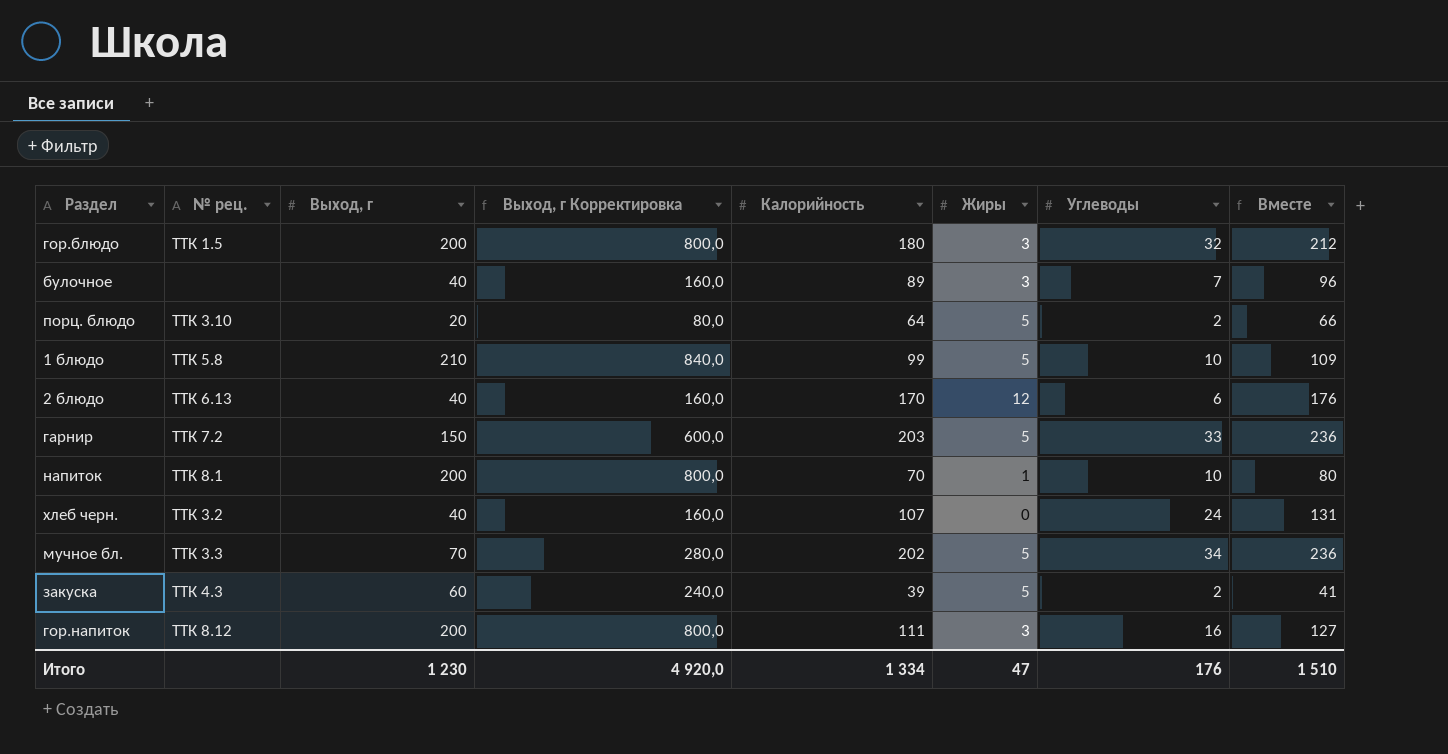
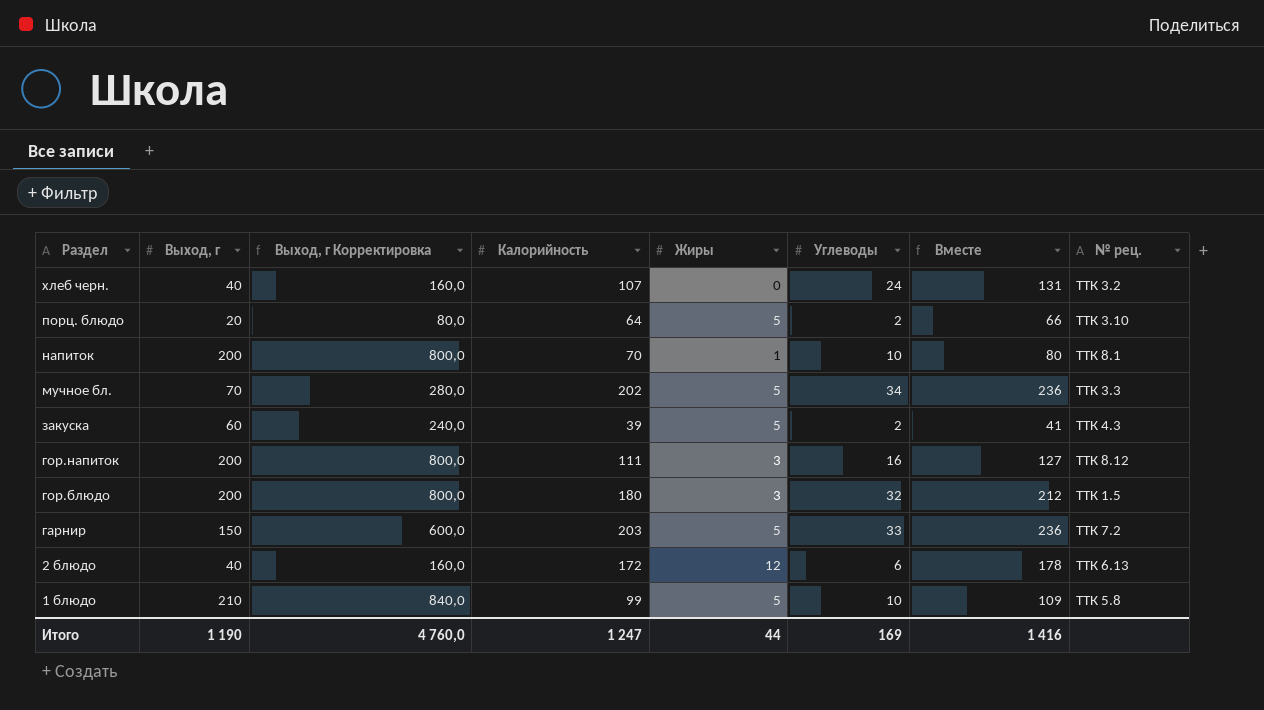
row order: none -> Раздел descending
column № рец. | position: 2 -> 8
row булочное: none | 40 | 160,0 | 89 | 3 | 7 | 96 -> none
2 блюдо | Калорийность: 170 -> 172
2 блюдо | Вместе: 176 -> 178
Итого | Выход, г: 1 230 -> 1 190
Итого | Выход, г Корректировка: 4 920,0 -> 4 760,0
Итого | Калорийность: 1 334 -> 1 247
Итого | Жиры: 47 -> 44
Итого | Углеводы: 176 -> 169
Итого | Вместе: 1 510 -> 1 416

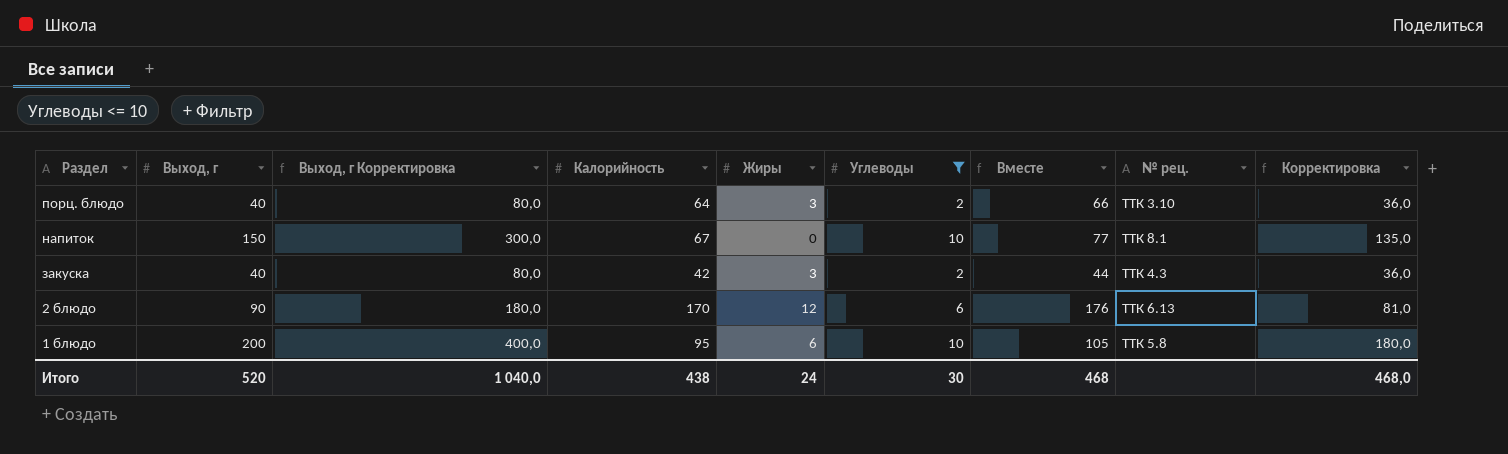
filter: none -> Углеводы <= 10
column Выход, г Корректировка | formula: [Выход, г] * 4 -> [Выход, г] * 2
column Корректировка | formula: none -> [Выход, г] * 0,9
порц. блюдо | Выход, г: 20 -> 40
порц. блюдо | Жиры: 5 -> 3
напиток | Выход, г: 200 -> 150
напиток | Калорийность: 70 -> 67
напиток | Жиры: 1 -> 0
напиток | Вместе: 80 -> 77
закуска | Выход, г: 60 -> 40
закуска | Калорийность: 39 -> 42
закуска | Жиры: 5 -> 3
закуска | Вместе: 41 -> 44
2 блюдо | Выход, г: 40 -> 90
2 блюдо | Калорийность: 172 -> 170
2 блюдо | Вместе: 178 -> 176
1 блюдо | Выход, г: 210 -> 200
1 блюдо | Калорийность: 99 -> 95
1 блюдо | Жиры: 5 -> 6
1 блюдо | Вместе: 109 -> 105
Итого | Выход, г: 1 190 -> 520
Итого | Выход, г Корректировка: 4 760,0 -> 1 040,0
Итого | Калорийность: 1 247 -> 438
Итого | Жиры: 44 -> 24
Итого | Углеводы: 169 -> 30
Итого | Вместе: 1 416 -> 468

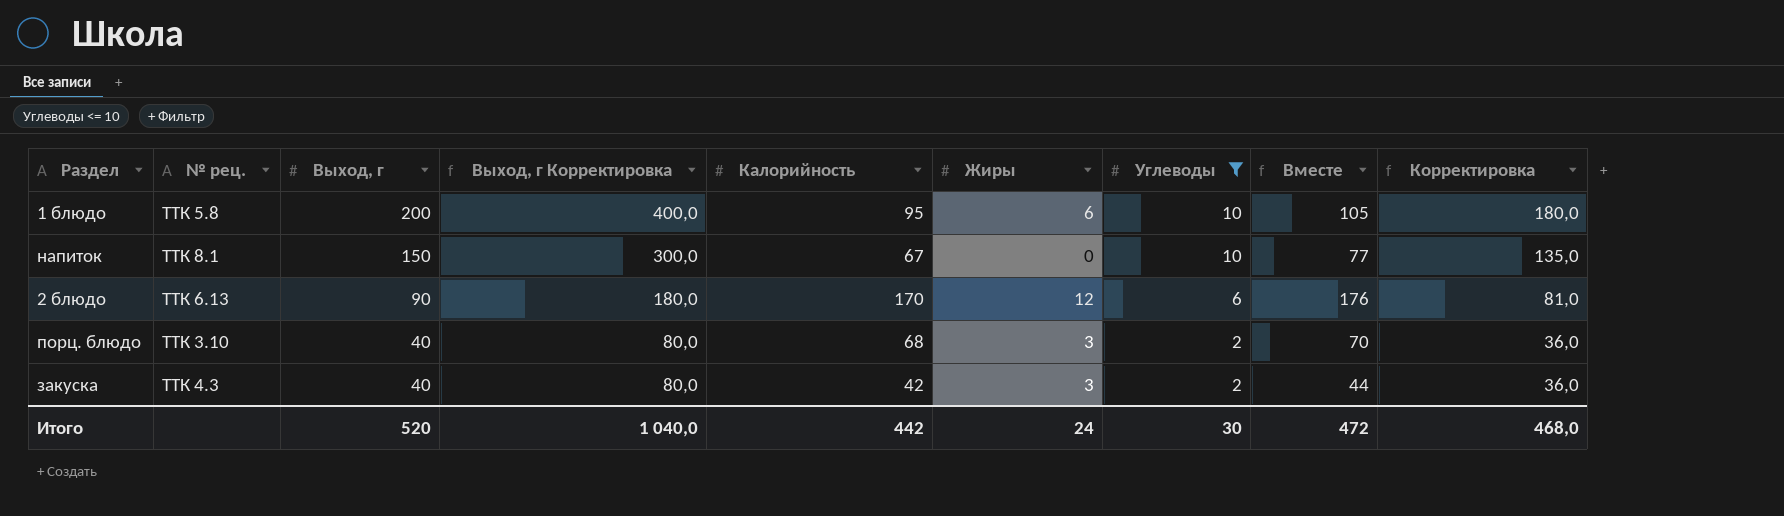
row order: Раздел descending -> Выход, г descending
column № рец. | position: 8 -> 2
порц. блюдо | Калорийность: 64 -> 68
порц. блюдо | Вместе: 66 -> 70
Итого | Калорийность: 438 -> 442
Итого | Вместе: 468 -> 472

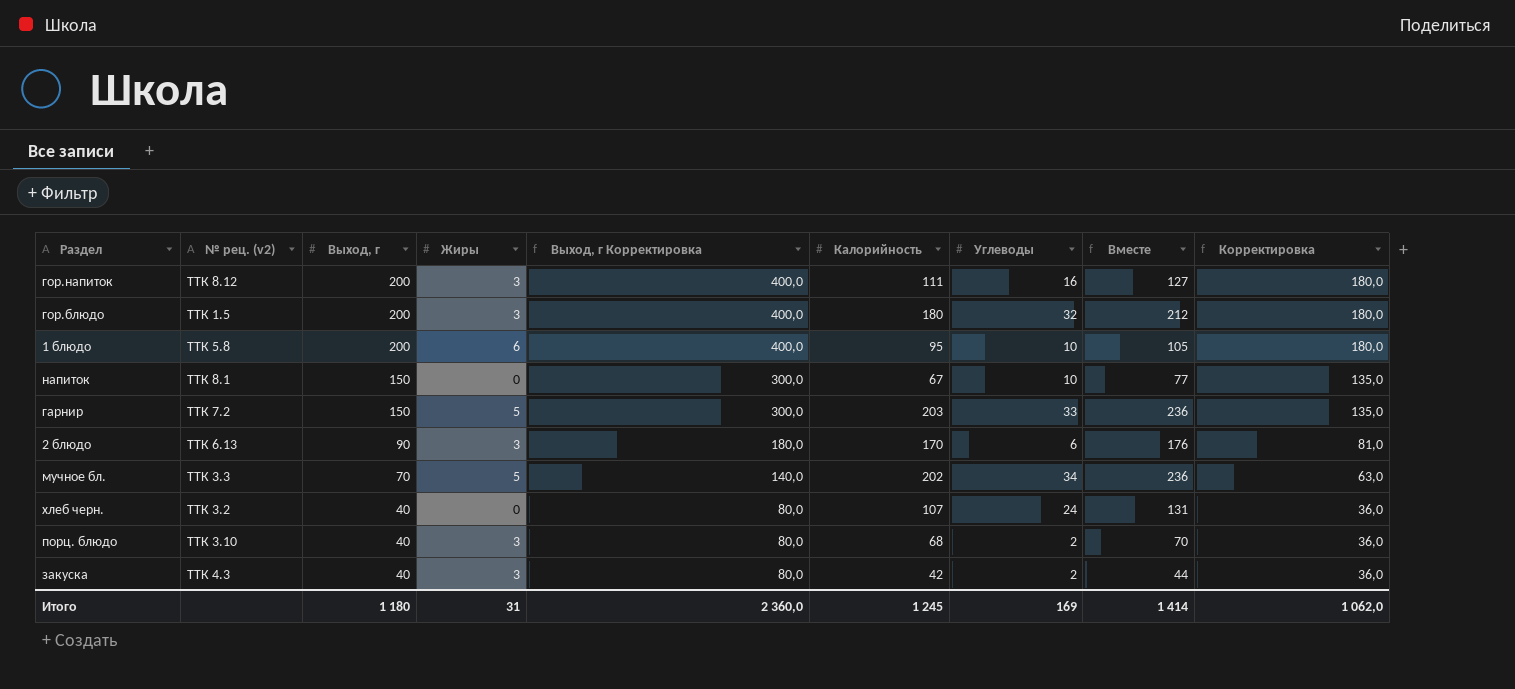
filter: Углеводы <= 10 -> none
column name: № рец. -> № рец. (v2)
column Жиры | position: 6 -> 4
2 блюдо | Жиры: 12 -> 3
Итого | Выход, г: 520 -> 1 180
Итого | Жиры: 24 -> 31
Итого | Выход, г Корректировка: 1 040,0 -> 2 360,0
Итого | Калорийность: 442 -> 1 245
Итого | Углеводы: 30 -> 169
Итого | Вместе: 472 -> 1 414
Итого | Корректировка: 468,0 -> 1 062,0

